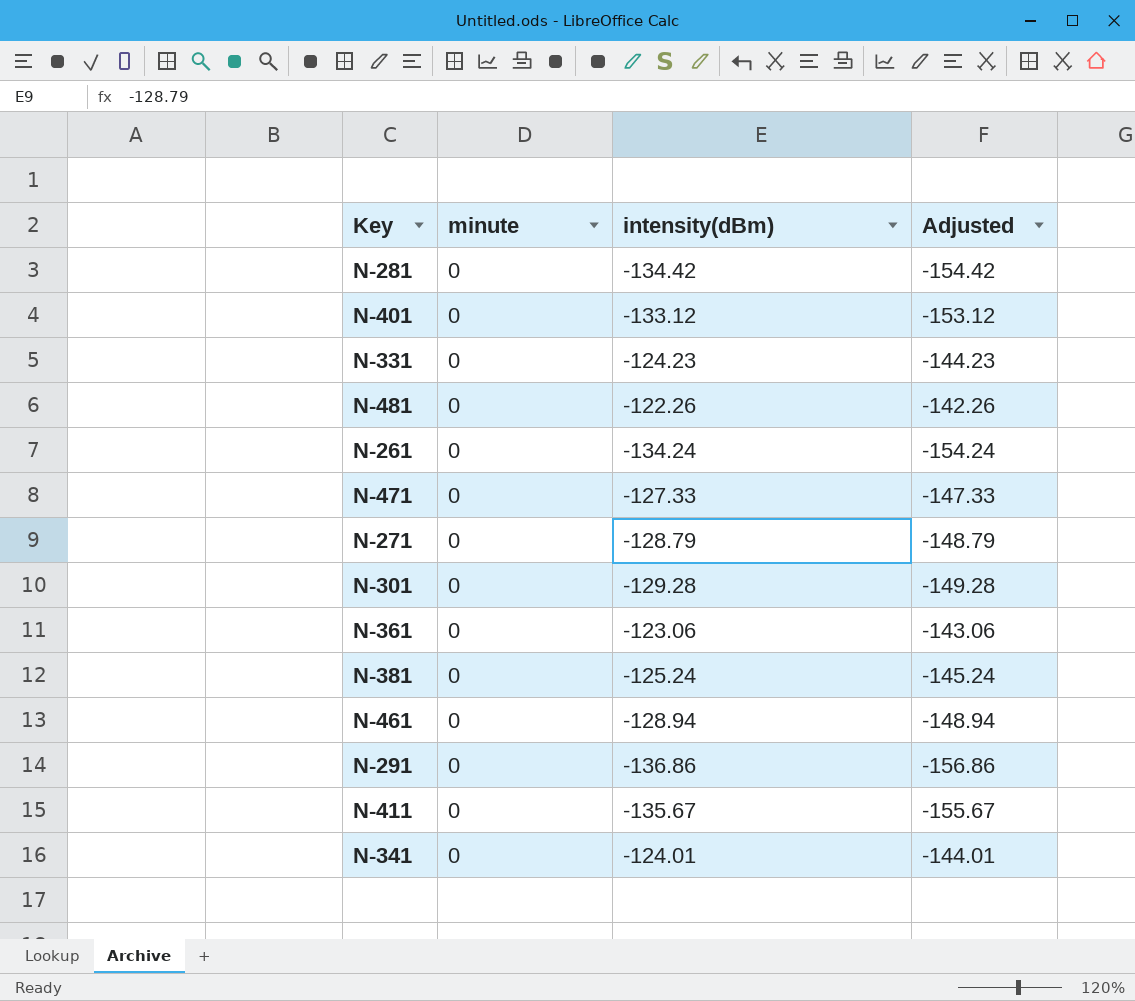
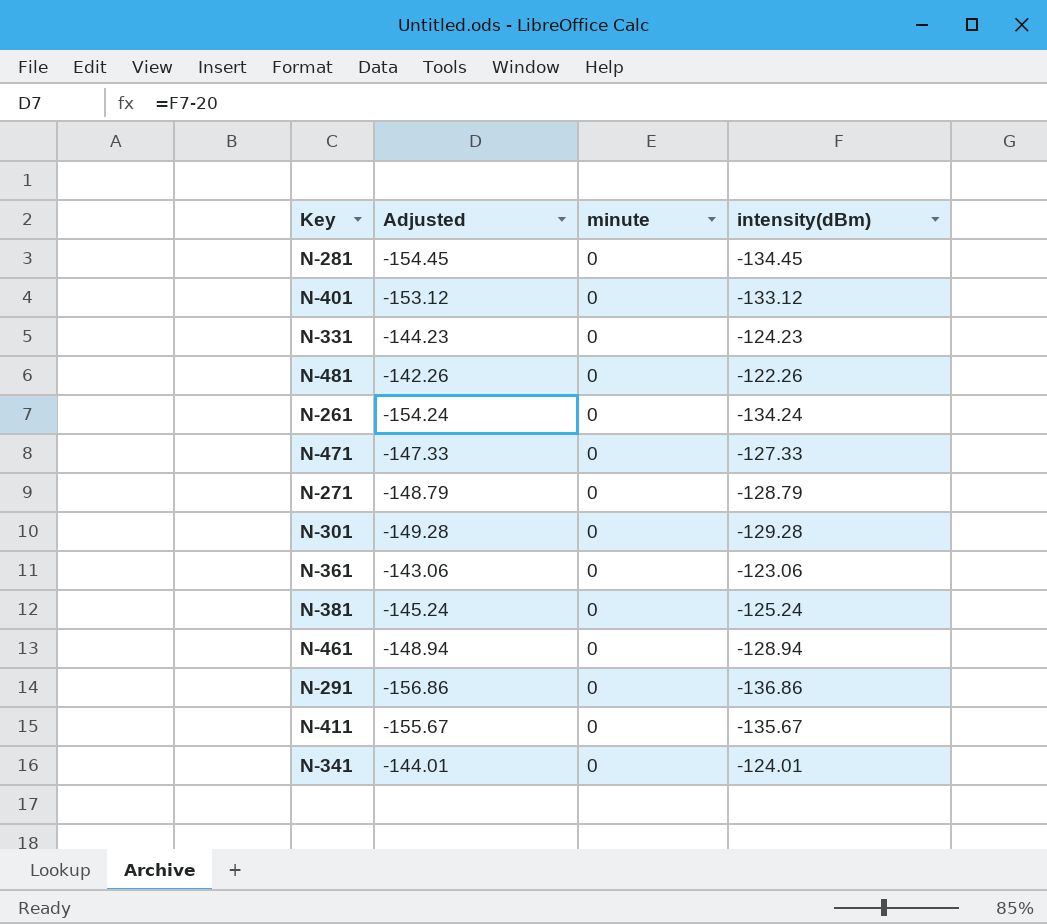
column Adjusted | position: 4 -> 2
N-281 | Adjusted: -154.42 -> -154.45
N-281 | intensity(dBm): -134.42 -> -134.45

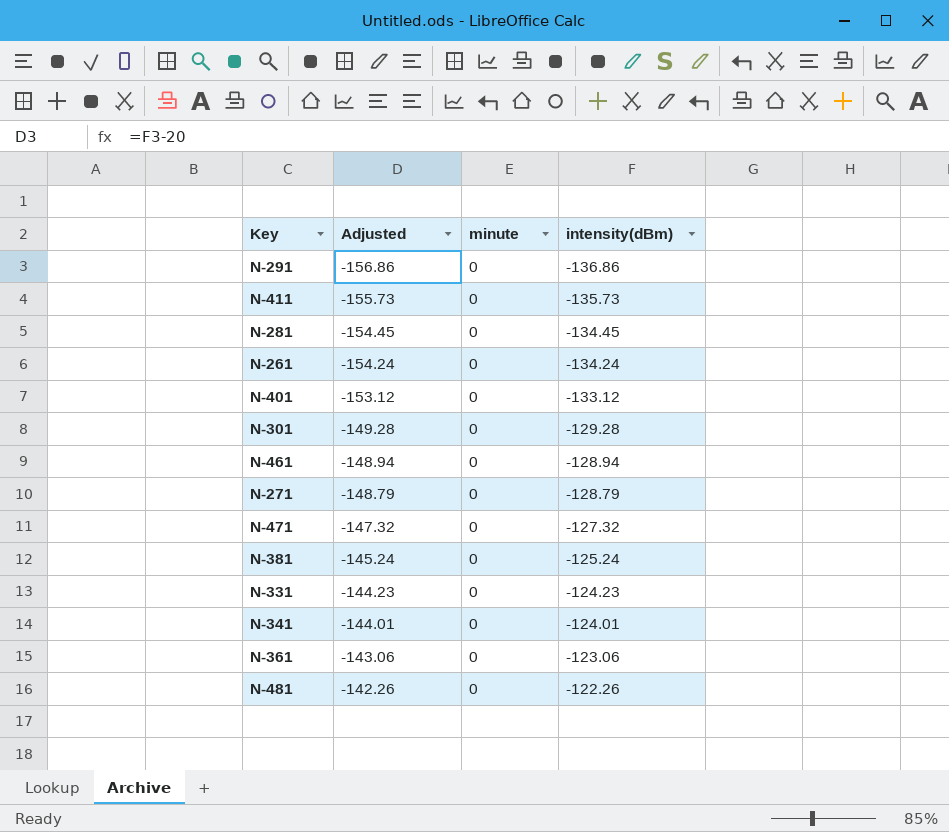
row order: none -> Adjusted ascending
N-411 | Adjusted: -155.67 -> -155.73
N-411 | intensity(dBm): -135.67 -> -135.73
N-471 | Adjusted: -147.33 -> -147.32
N-471 | intensity(dBm): -127.33 -> -127.32

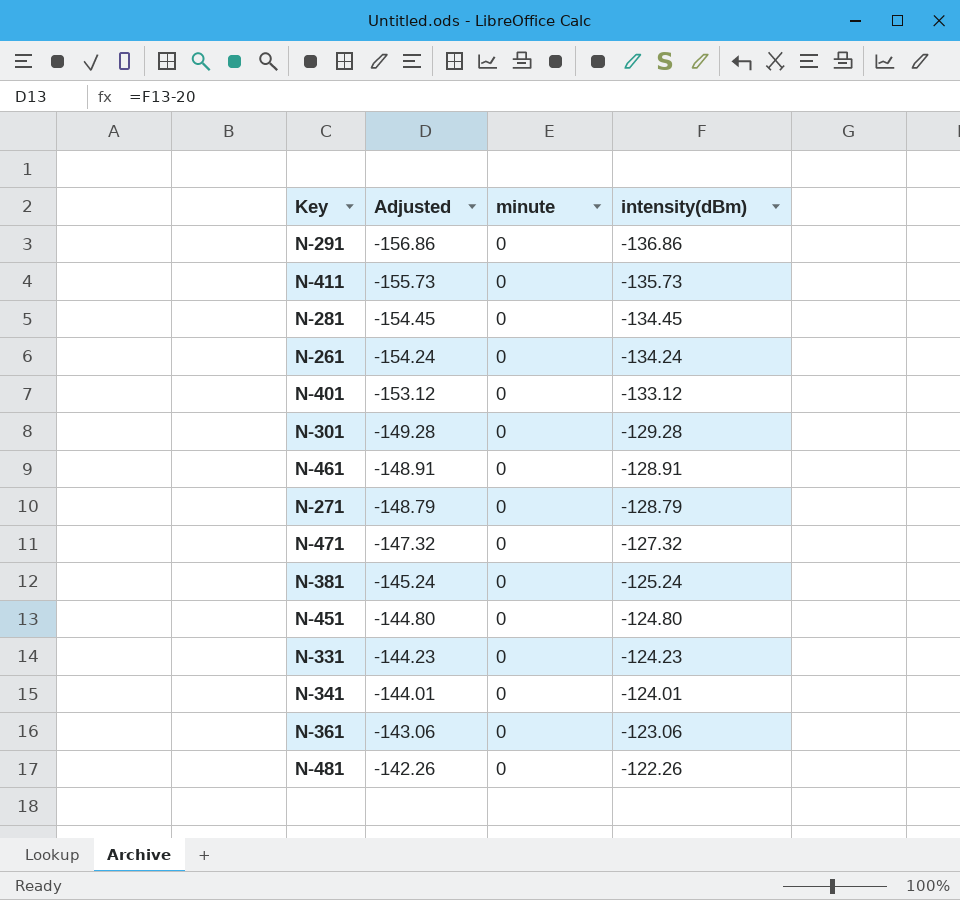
N-461 | Adjusted: -148.94 -> -148.91
N-461 | intensity(dBm): -128.94 -> -128.91
row N-451: none -> -144.80 | 0 | -124.80

